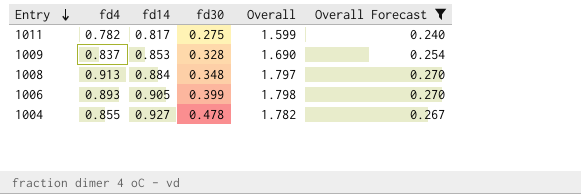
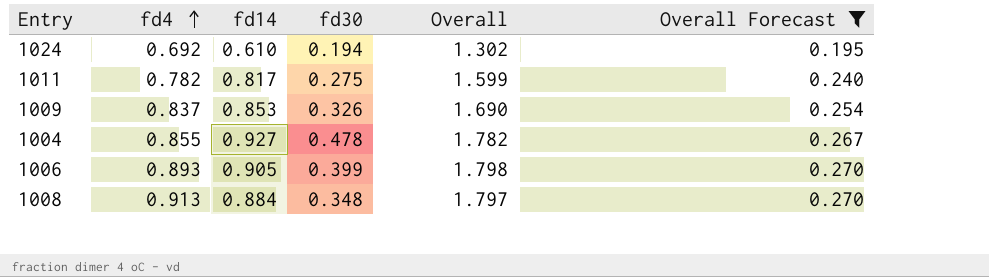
row order: Entry descending -> fd4 ascending
row 1024: none -> 0.692 | 0.610 | 0.194 | 1.302 | 0.195
1009 | fd30: 0.328 -> 0.326

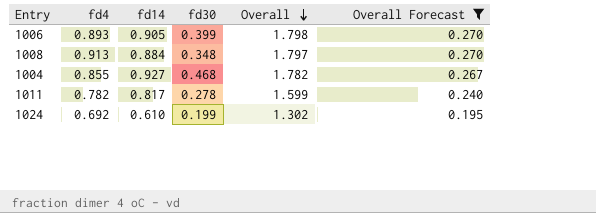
row order: fd4 ascending -> Overall descending
row 1009: 0.837 | 0.853 | 0.326 | 1.690 | 0.254 -> none
1004 | fd30: 0.478 -> 0.468
1011 | fd30: 0.275 -> 0.278
1024 | fd30: 0.194 -> 0.199

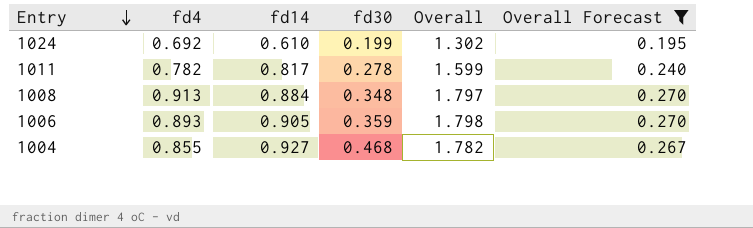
row order: Overall descending -> Entry descending
1006 | fd30: 0.399 -> 0.359

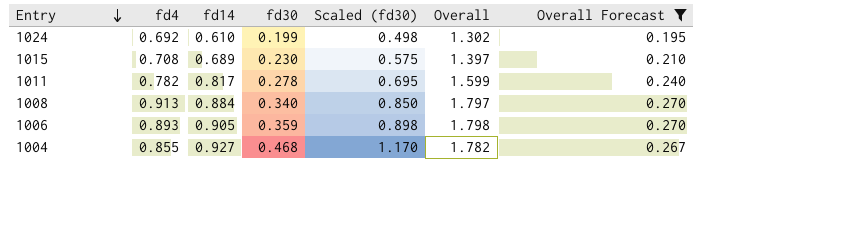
column Scaled (fd30) | formula: none -> [fd30] * 2.5
row 1015: none -> 0.708 | 0.689 | 0.230 | 0.575 | 1.397 | 0.210
1008 | fd30: 0.348 -> 0.340

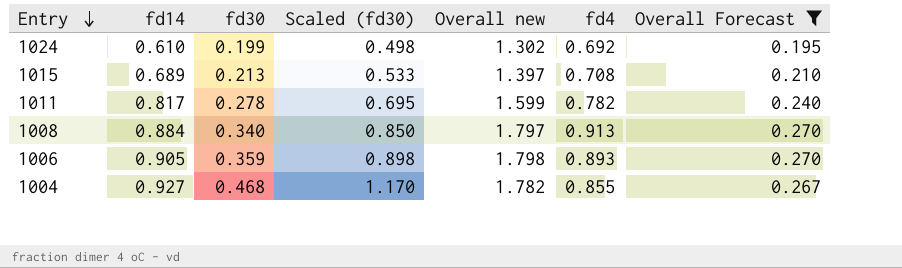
column name: Overall -> Overall new
column fd4 | position: 2 -> 6
1015 | fd30: 0.230 -> 0.213
1015 | Scaled (fd30): 0.575 -> 0.533

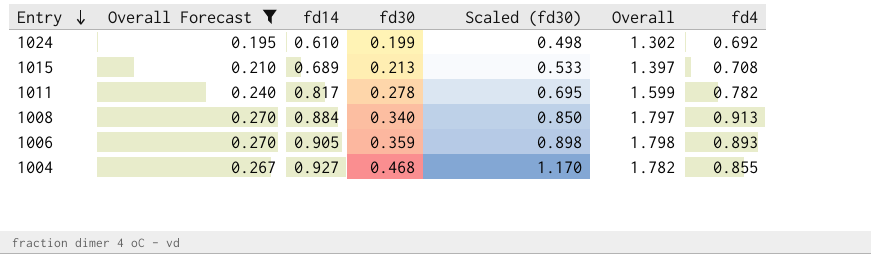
column Overall Forecast | position: 7 -> 2
column name: Overall new -> Overall

